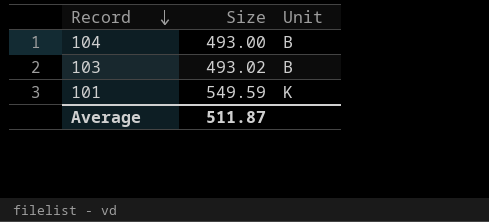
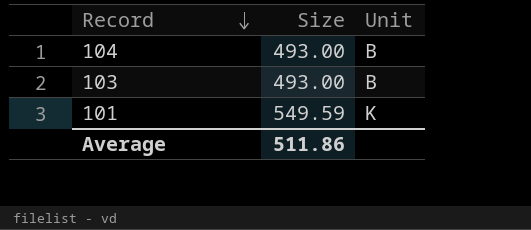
103 | Size: 493.02 -> 493.00
Average | Size: 511.87 -> 511.86

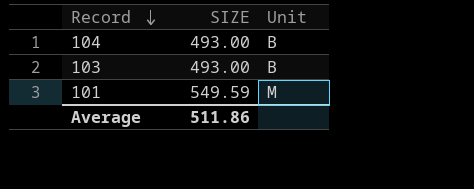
column name: Size -> SIZE
101 | Unit: K -> M

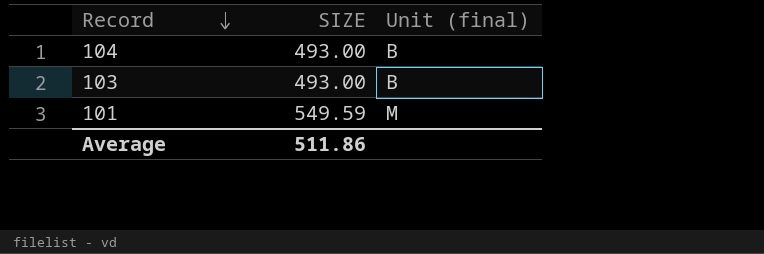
column name: Unit -> Unit (final)

